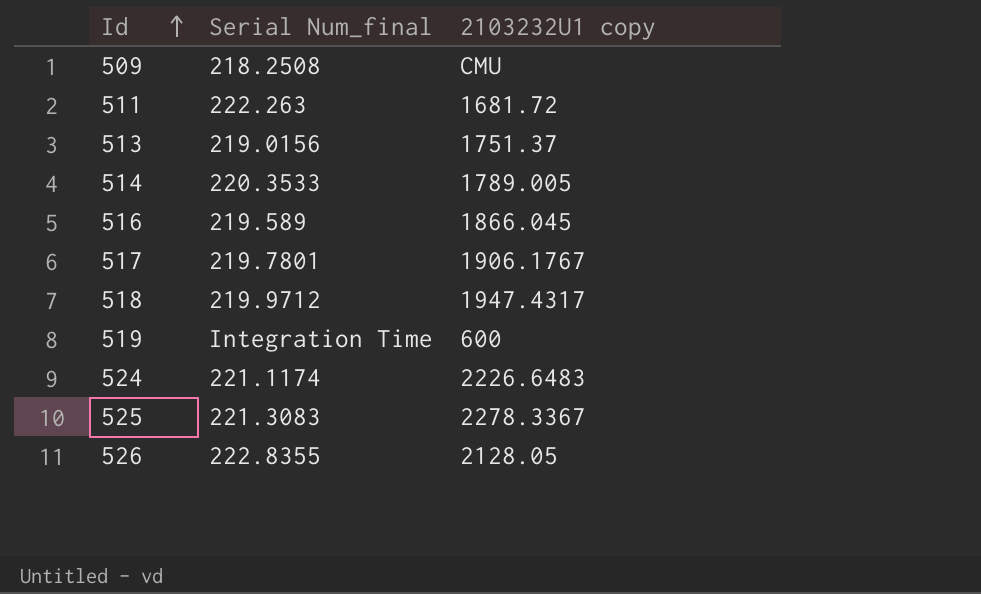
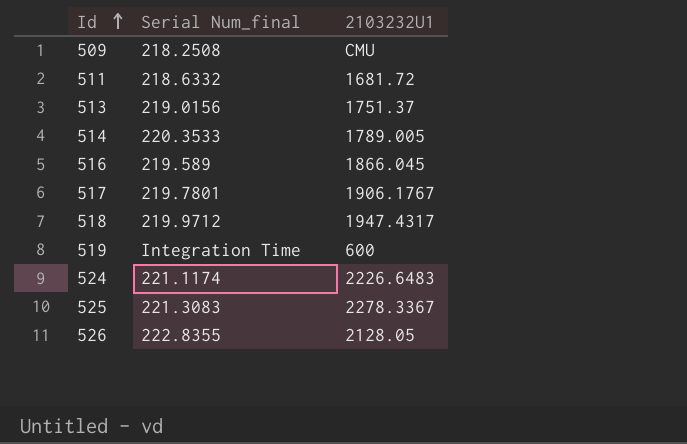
column name: 2103232U1 copy -> 2103232U1
511 | Serial Num_final: 222.263 -> 218.6332

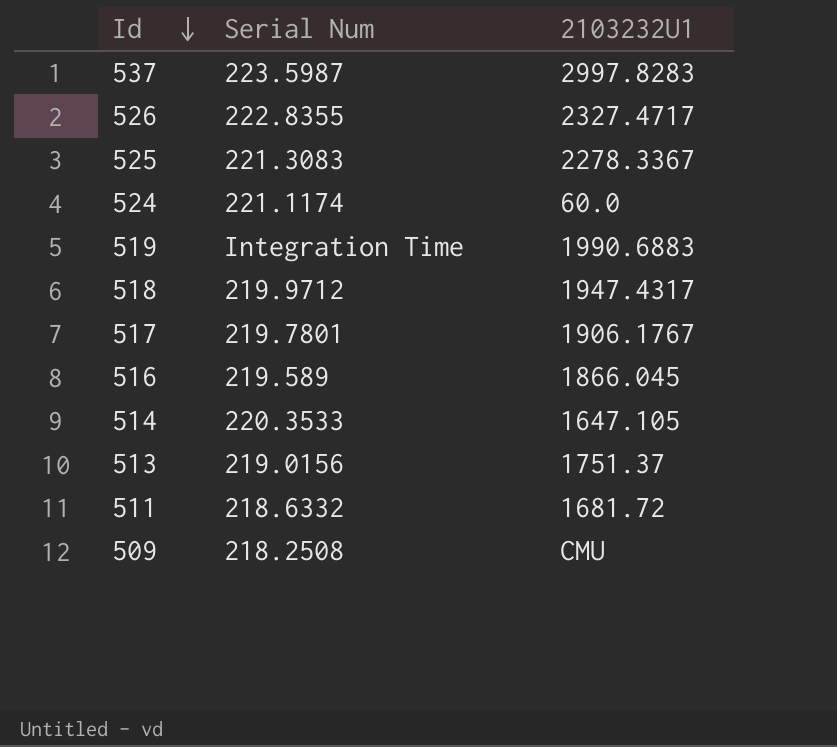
row order: Id ascending -> Id descending
column name: Serial Num_final -> Serial Num
row 537: none -> 223.5987 | 2997.8283
526 | 2103232U1: 2128.05 -> 2327.4717
524 | 2103232U1: 2226.6483 -> 60.0
519 | 2103232U1: 600 -> 1990.6883
514 | 2103232U1: 1789.005 -> 1647.105

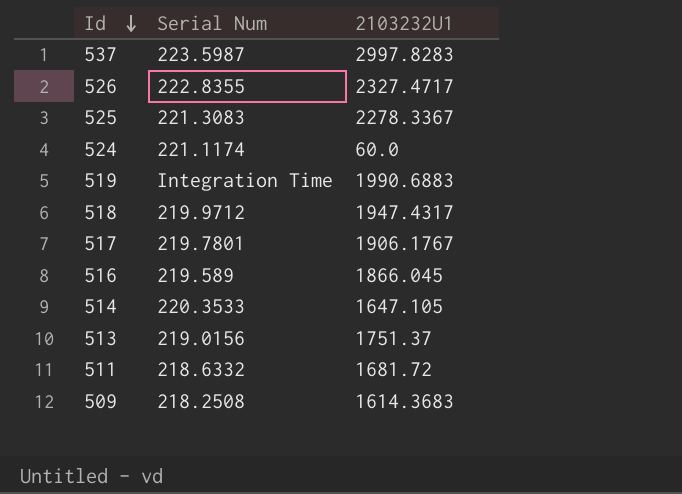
509 | 2103232U1: CMU -> 1614.3683

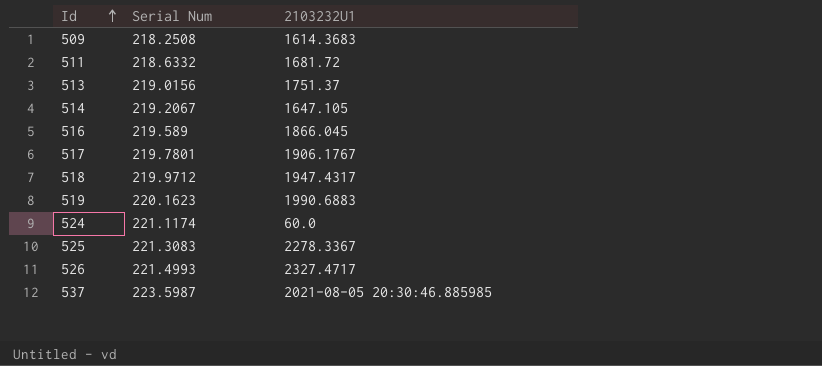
row order: Id descending -> Id ascending
514 | Serial Num: 220.3533 -> 219.2067
519 | Serial Num: Integration Time -> 220.1623
526 | Serial Num: 222.8355 -> 221.4993
537 | 2103232U1: 2997.8283 -> 2021-08-05 20:30:46.885985

